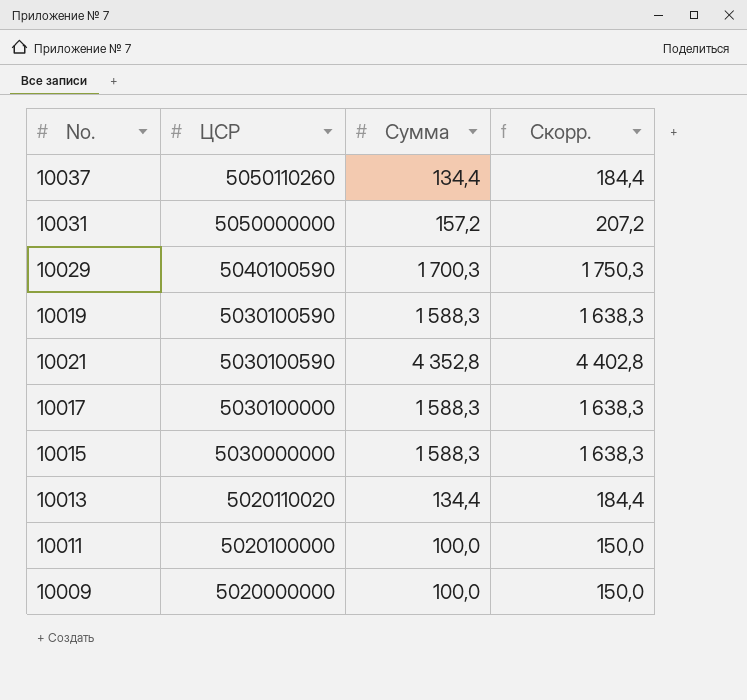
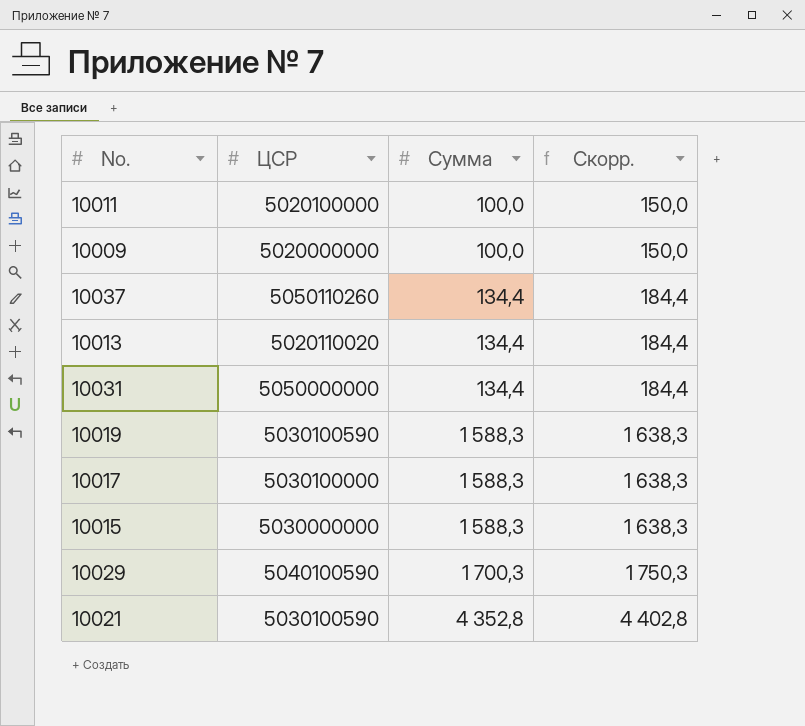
row order: ЦСР descending -> Сумма ascending
10031 | Сумма: 157,2 -> 134,4
10031 | Скорр.: 207,2 -> 184,4

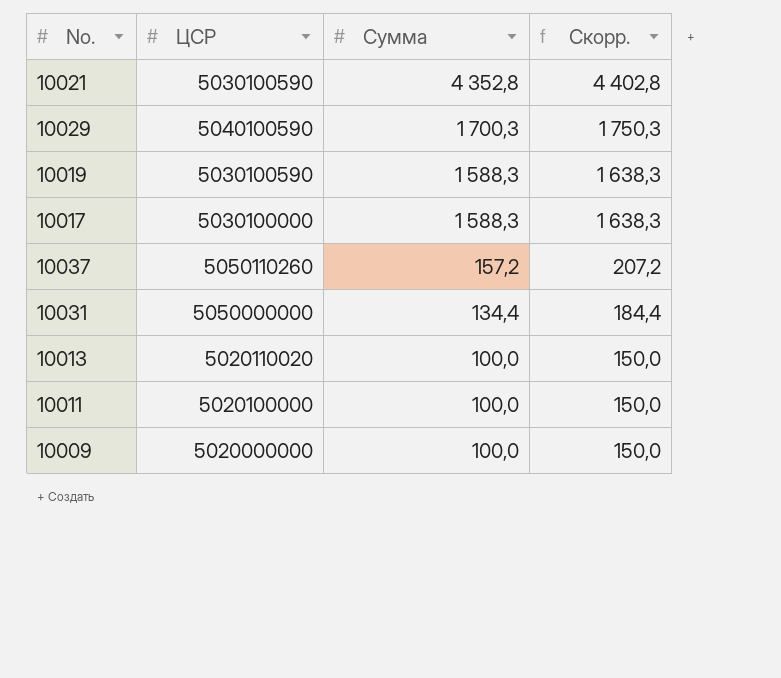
row order: Сумма ascending -> Сумма descending
row 10015: 5030000000 | 1 588,3 | 1 638,3 -> none
10037 | Сумма: 134,4 -> 157,2
10037 | Скорр.: 184,4 -> 207,2
10013 | Сумма: 134,4 -> 100,0
10013 | Скорр.: 184,4 -> 150,0

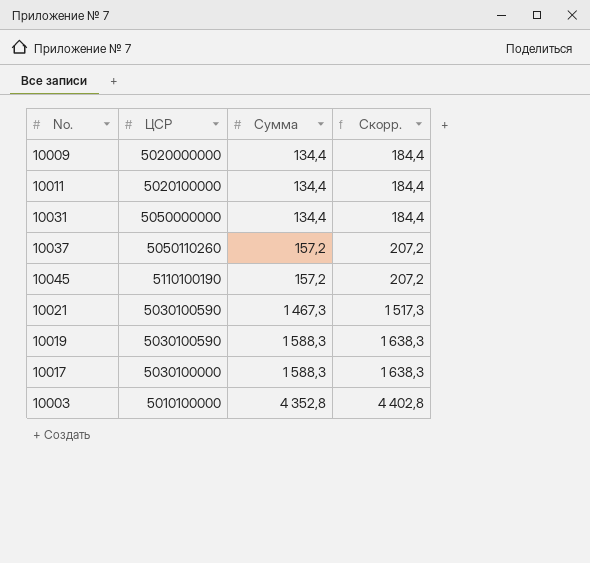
row order: Сумма descending -> Сумма ascending
row 10029: 5040100590 | 1 700,3 | 1 750,3 -> none
row 10013: 5020110020 | 100,0 | 150,0 -> none
10009 | Сумма: 100,0 -> 134,4
10009 | Скорр.: 150,0 -> 184,4
10011 | Сумма: 100,0 -> 134,4
10011 | Скорр.: 150,0 -> 184,4
row 10045: none -> 5110100190 | 157,2 | 207,2
10021 | Сумма: 4 352,8 -> 1 467,3
10021 | Скорр.: 4 402,8 -> 1 517,3
row 10003: none -> 5010100000 | 4 352,8 | 4 402,8

